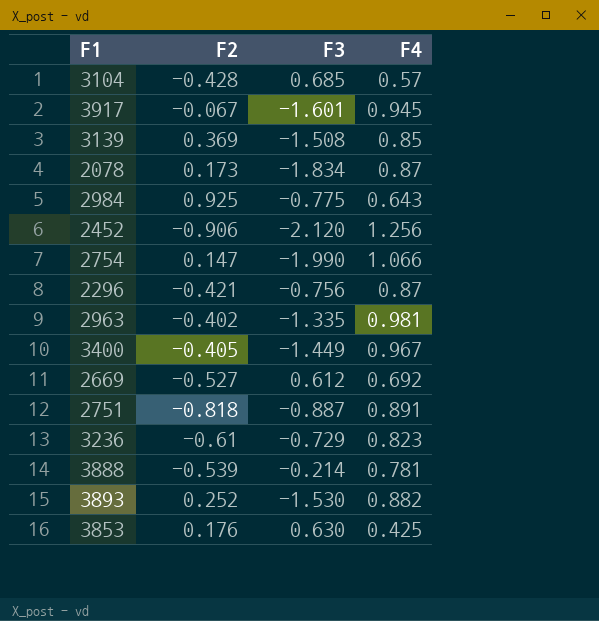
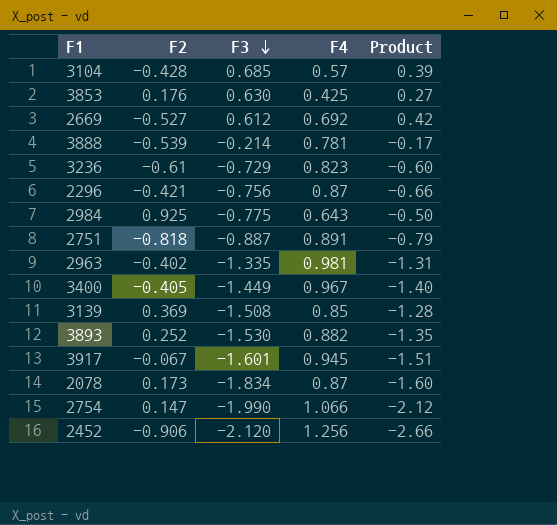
row order: none -> F3 descending
column Product | formula: none -> [F3] * [F4]

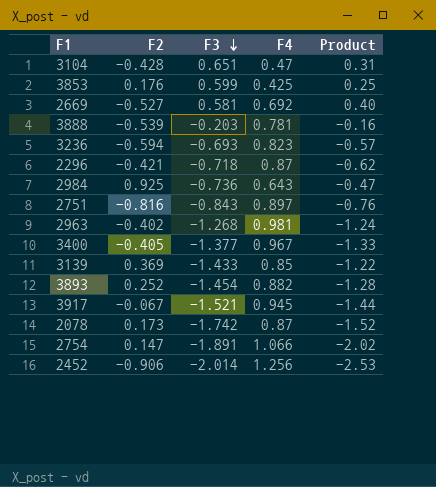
3104 | F3: 0.685 -> 0.651
3104 | F4: 0.57 -> 0.47
3104 | Product: 0.39 -> 0.31
3853 | F3: 0.630 -> 0.599
3853 | Product: 0.27 -> 0.25
2669 | F3: 0.612 -> 0.581
2669 | Product: 0.42 -> 0.40
3888 | F3: -0.214 -> -0.203
3888 | Product: -0.17 -> -0.16
3236 | F2: -0.61 -> -0.594
3236 | F3: -0.729 -> -0.693
3236 | Product: -0.60 -> -0.57
2296 | F3: -0.756 -> -0.718
2296 | Product: -0.66 -> -0.62
2984 | F3: -0.775 -> -0.736
2984 | Product: -0.50 -> -0.47
2751 | F2: -0.818 -> -0.816
2751 | F3: -0.887 -> -0.843
2751 | F4: 0.891 -> 0.897
2751 | Product: -0.79 -> -0.76
2963 | F3: -1.335 -> -1.268
2963 | Product: -1.31 -> -1.24
3400 | F3: -1.449 -> -1.377
3400 | Product: -1.40 -> -1.33
3139 | F3: -1.508 -> -1.433
3139 | Product: -1.28 -> -1.22
3893 | F3: -1.530 -> -1.454
3893 | Product: -1.35 -> -1.28
3917 | F3: -1.601 -> -1.521
3917 | Product: -1.51 -> -1.44
2078 | F3: -1.834 -> -1.742
2078 | Product: -1.60 -> -1.52
2754 | F3: -1.990 -> -1.891
2754 | Product: -2.12 -> -2.02
2452 | F3: -2.120 -> -2.014
2452 | Product: -2.66 -> -2.53

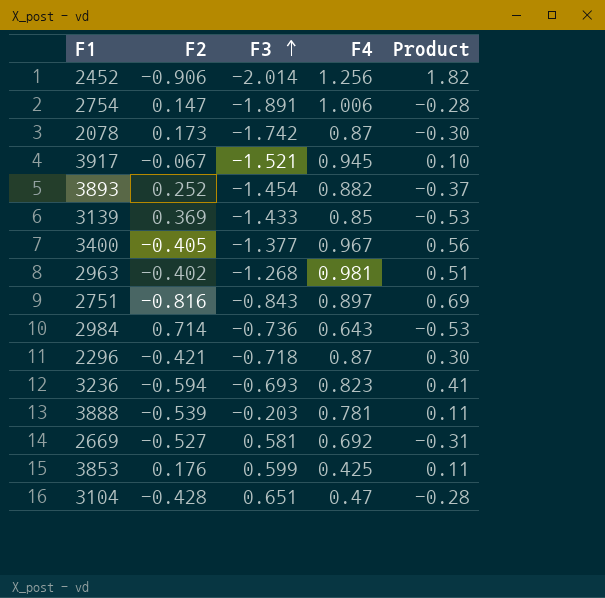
row order: F3 descending -> F3 ascending
column Product | formula: [F3] * [F4] -> [F2] * [F3]
2754 | F4: 1.066 -> 1.006
2984 | F2: 0.925 -> 0.714

